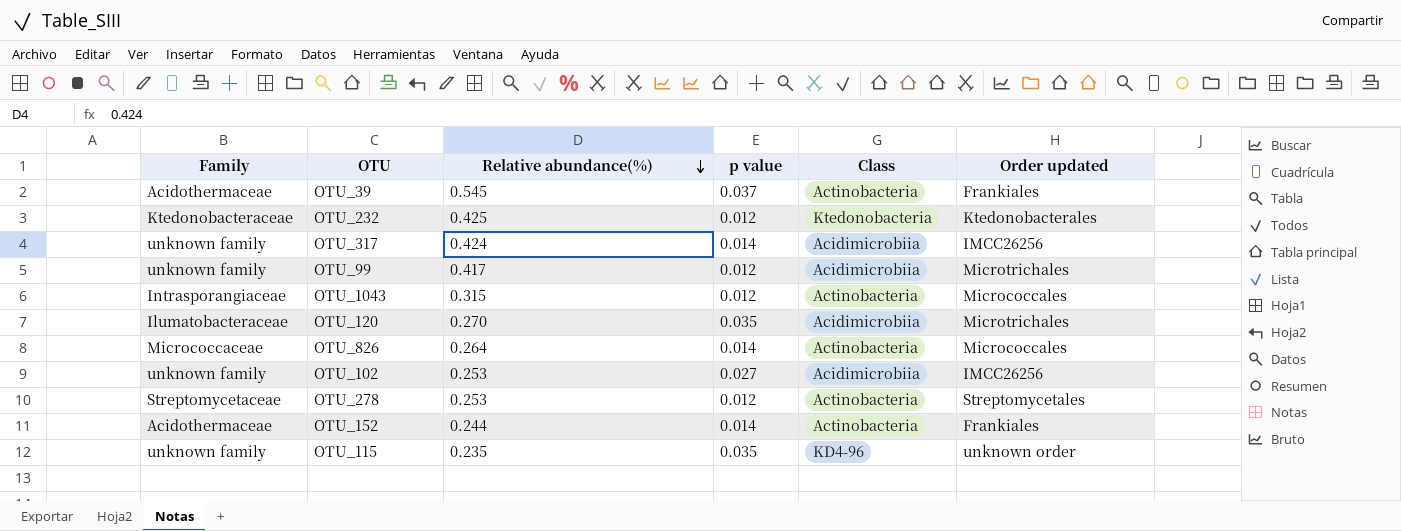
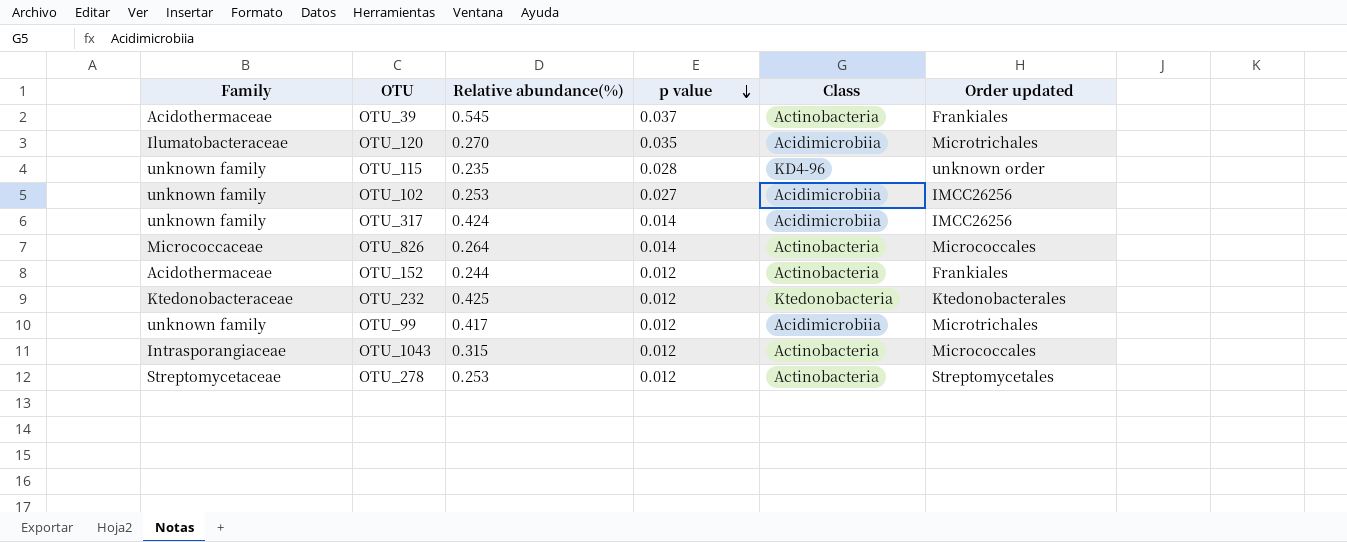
row order: Relative abundance(%) descending -> p value descending
OTU_115 | p value: 0.035 -> 0.028
OTU_152 | p value: 0.014 -> 0.012

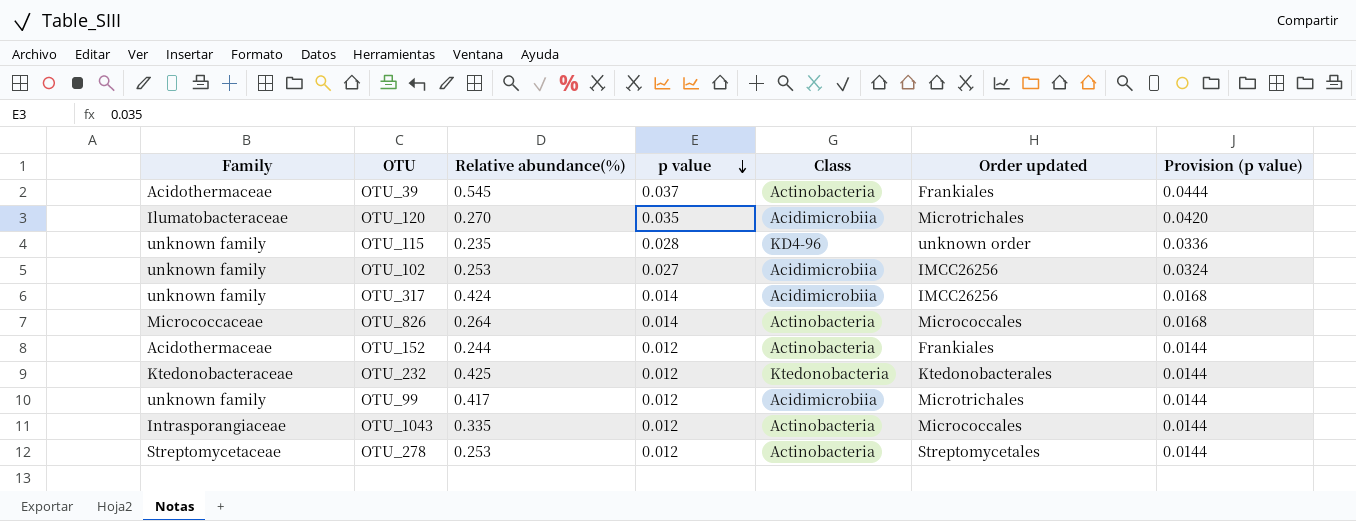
column Provision (p value) | formula: none -> [p value] * 1.2
OTU_1043 | Relative abundance(%): 0.315 -> 0.335

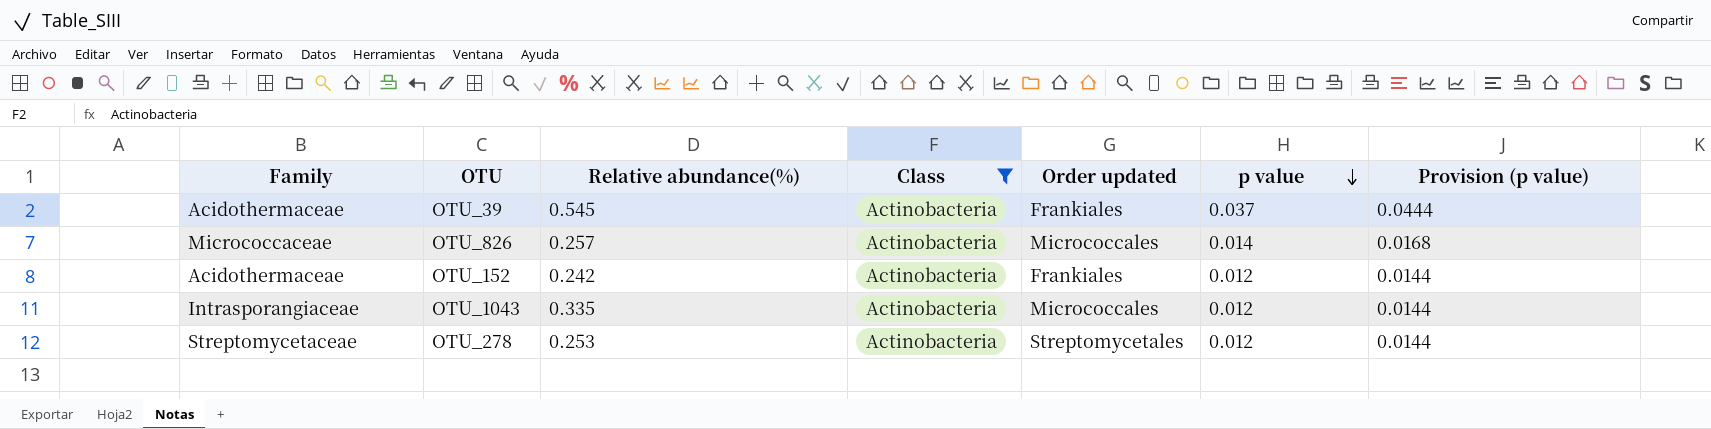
filter: none -> Class = Actinobacteria
column p value | position: 4 -> 6
OTU_826 | Relative abundance(%): 0.264 -> 0.257
OTU_152 | Relative abundance(%): 0.244 -> 0.242

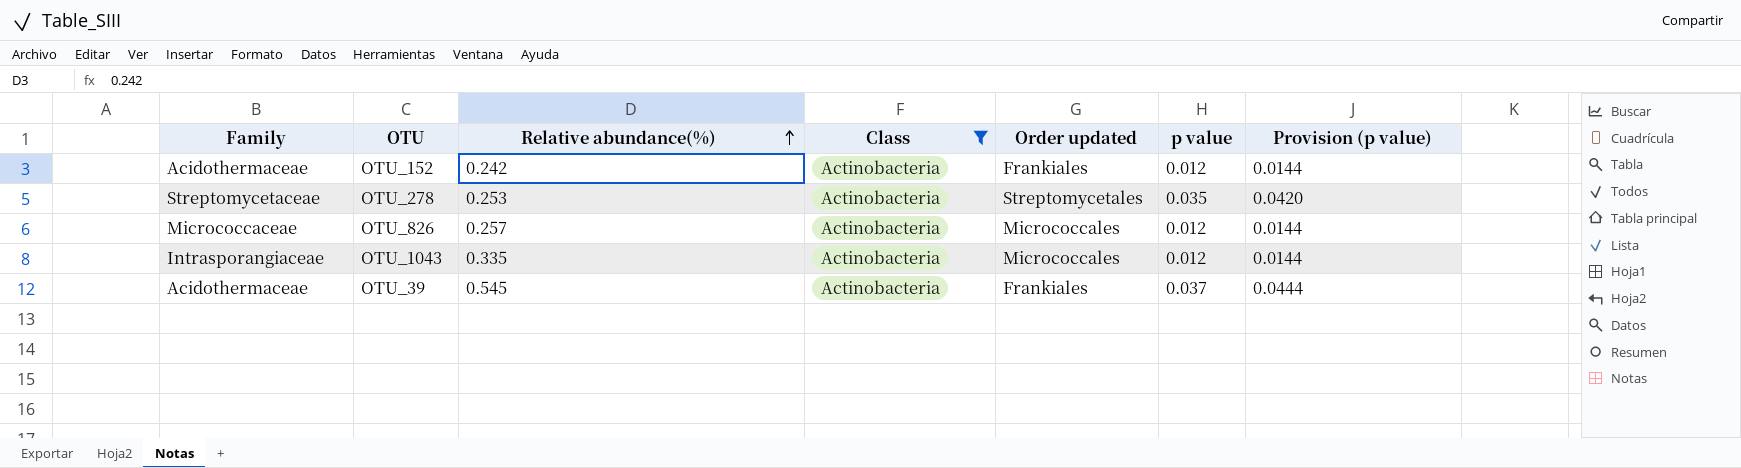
row order: p value descending -> Relative abundance(%) ascending
OTU_278 | p value: 0.012 -> 0.035
OTU_278 | Provision (p value): 0.0144 -> 0.0420
OTU_826 | p value: 0.014 -> 0.012
OTU_826 | Provision (p value): 0.0168 -> 0.0144

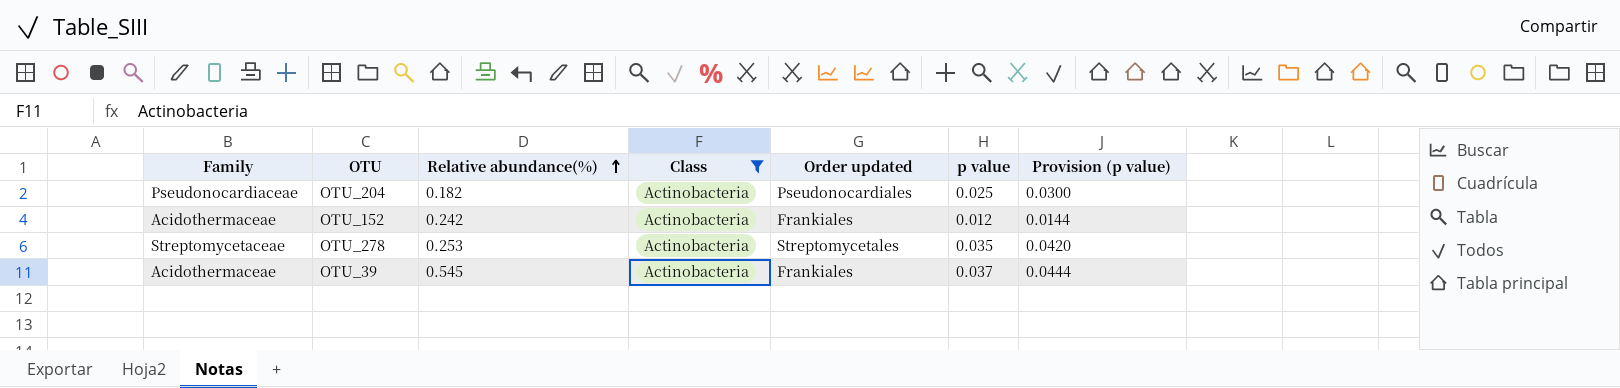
row OTU_826: Micrococcaceae | 0.257 | Actinobacteria | Micrococcales | 0.012 | 0.0144 -> none
row OTU_1043: Intrasporangiaceae | 0.335 | Actinobacteria | Micrococcales | 0.012 | 0.0144 -> none
row OTU_204: none -> Pseudonocardiaceae | 0.182 | Actinobacteria | Pseudonocardiales | 0.025 | 0.0300

